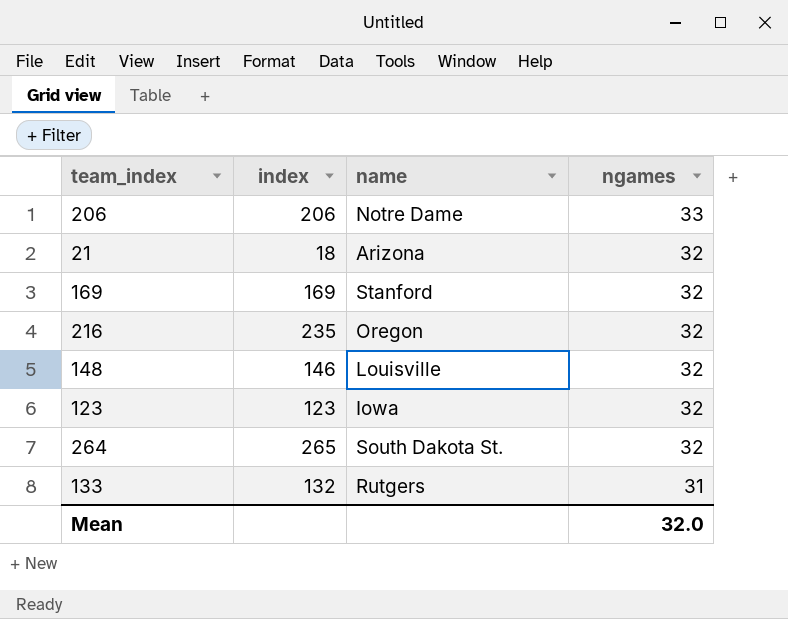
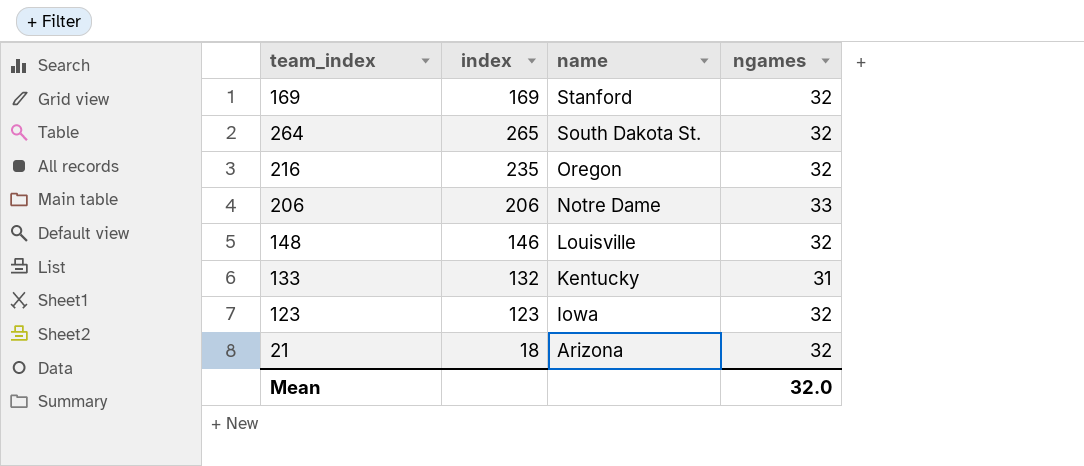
row order: ngames descending -> name descending
133 | name: Rutgers -> Kentucky

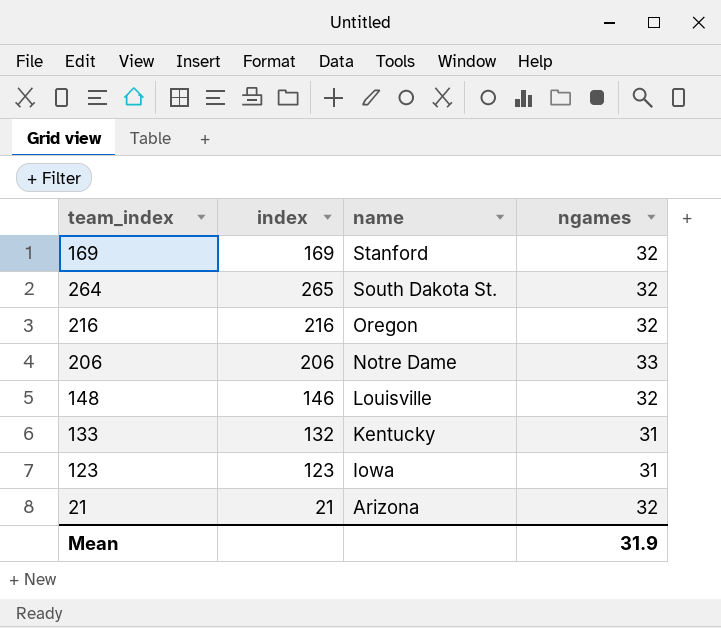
216 | index: 235 -> 216
123 | ngames: 32 -> 31
21 | index: 18 -> 21
Mean | ngames: 32.0 -> 31.9

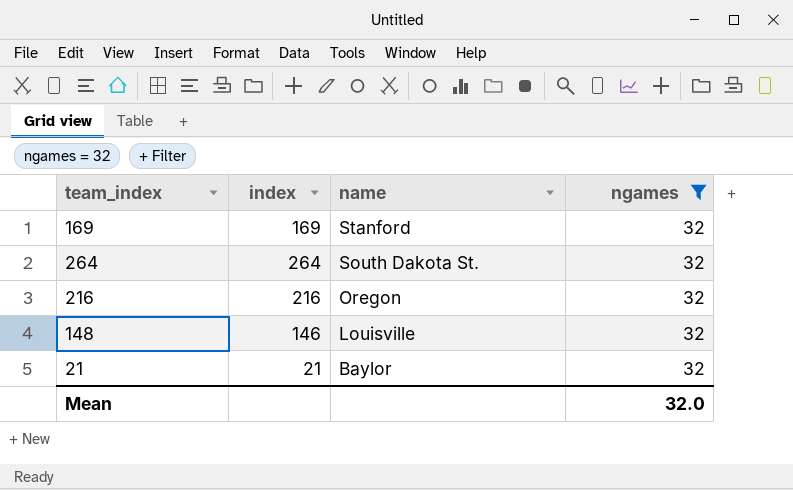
filter: none -> ngames = 32
264 | index: 265 -> 264
21 | name: Arizona -> Baylor
Mean | ngames: 31.9 -> 32.0

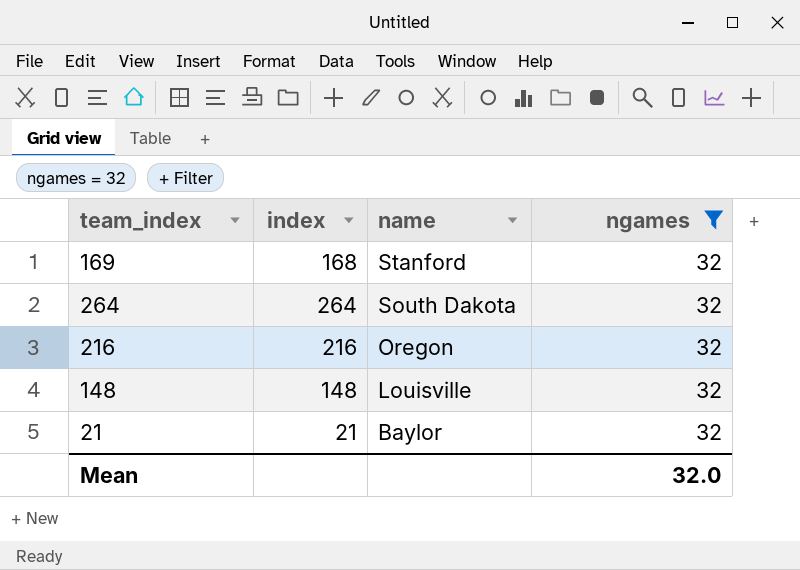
169 | index: 169 -> 168
264 | name: South Dakota St. -> South Dakota
148 | index: 146 -> 148

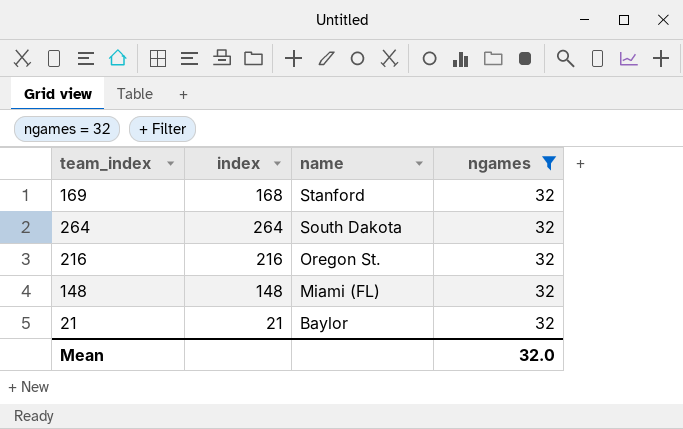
216 | name: Oregon -> Oregon St.
148 | name: Louisville -> Miami (FL)

